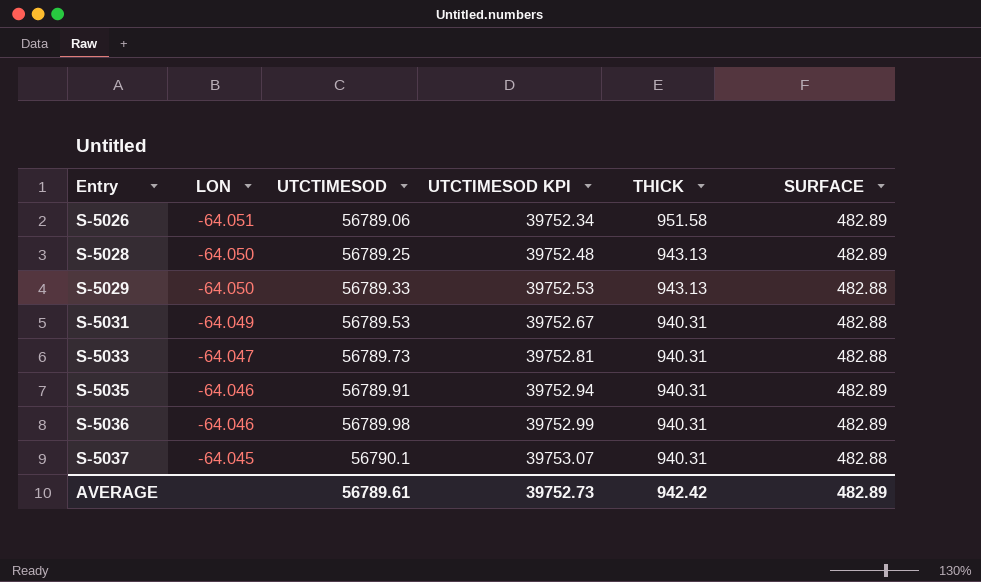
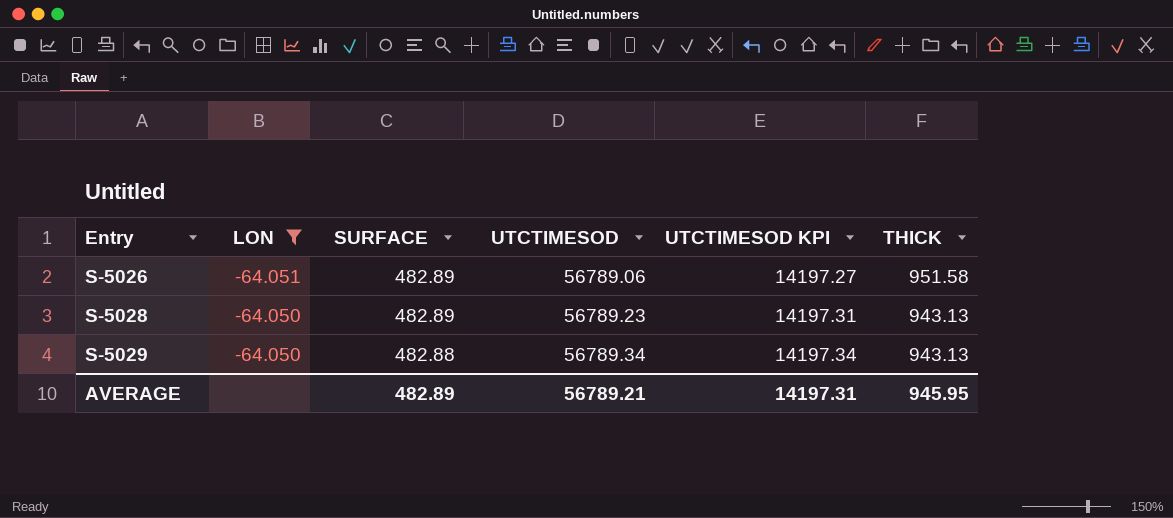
filter: none -> LON <= -64.050
column SURFACE | position: 6 -> 3
column UTCTIMESOD KPI | formula: [UTCTIMESOD] * 0.7 -> [UTCTIMESOD] * 0.25
S-5028 | UTCTIMESOD: 56789.25 -> 56789.23
S-5029 | UTCTIMESOD: 56789.33 -> 56789.34
AVERAGE | UTCTIMESOD: 56789.61 -> 56789.21
AVERAGE | UTCTIMESOD KPI: 39752.73 -> 14197.31
AVERAGE | THICK: 942.42 -> 945.95

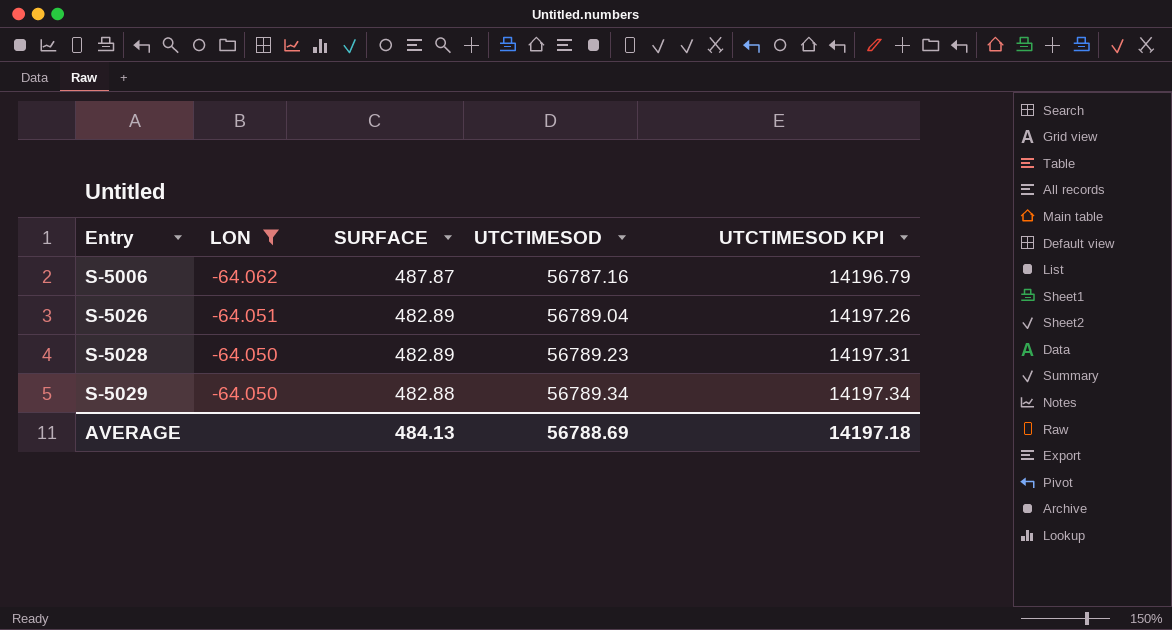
column THICK | position: 6 -> none
row S-5006: none -> -64.062 | 487.87 | 56787.16 | 14196.79
S-5026 | UTCTIMESOD: 56789.06 -> 56789.04
S-5026 | UTCTIMESOD KPI: 14197.27 -> 14197.26
AVERAGE | SURFACE: 482.89 -> 484.13
AVERAGE | UTCTIMESOD: 56789.21 -> 56788.69
AVERAGE | UTCTIMESOD KPI: 14197.31 -> 14197.18

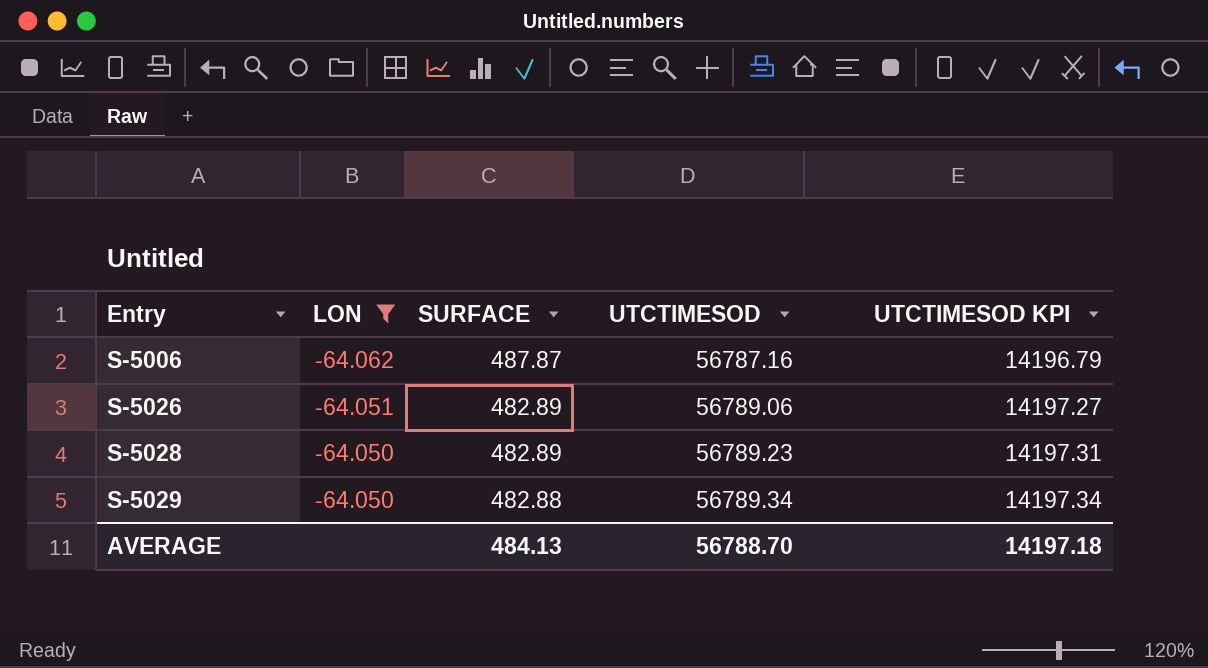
S-5026 | UTCTIMESOD: 56789.04 -> 56789.06
S-5026 | UTCTIMESOD KPI: 14197.26 -> 14197.27
AVERAGE | UTCTIMESOD: 56788.69 -> 56788.70

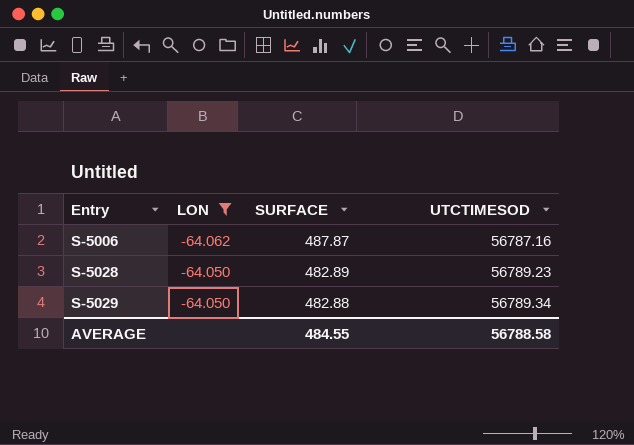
column UTCTIMESOD KPI | formula: [UTCTIMESOD] * 0.25 -> none
row S-5026: -64.051 | 482.89 | 56789.06 | 14197.27 -> none
AVERAGE | SURFACE: 484.13 -> 484.55
AVERAGE | UTCTIMESOD: 56788.70 -> 56788.58

